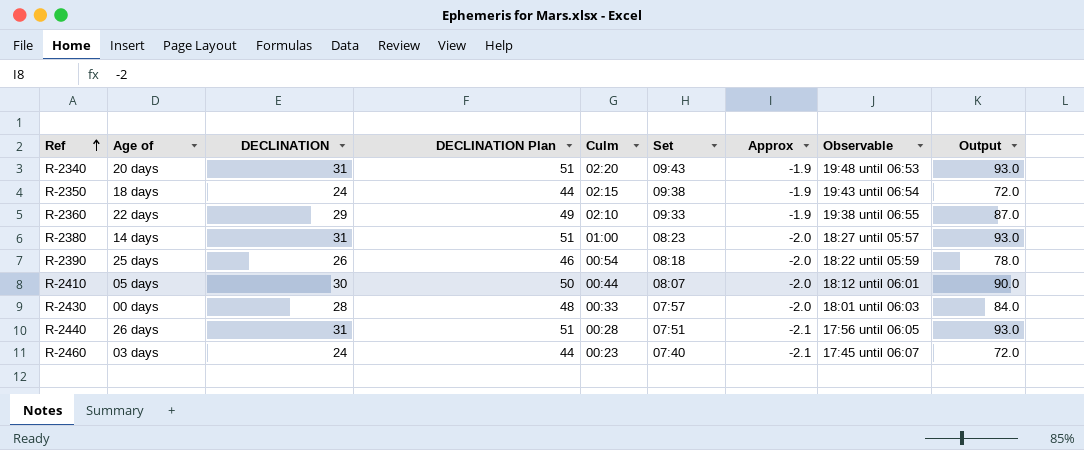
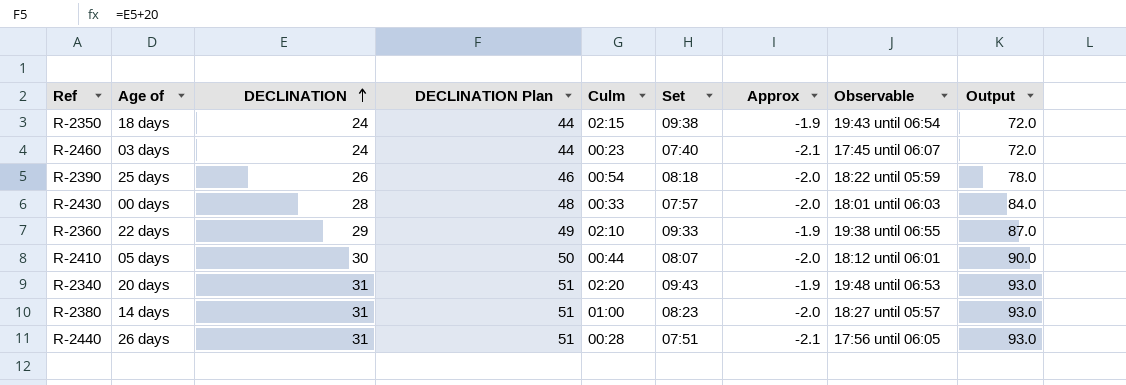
row order: Ref ascending -> DECLINATION ascending

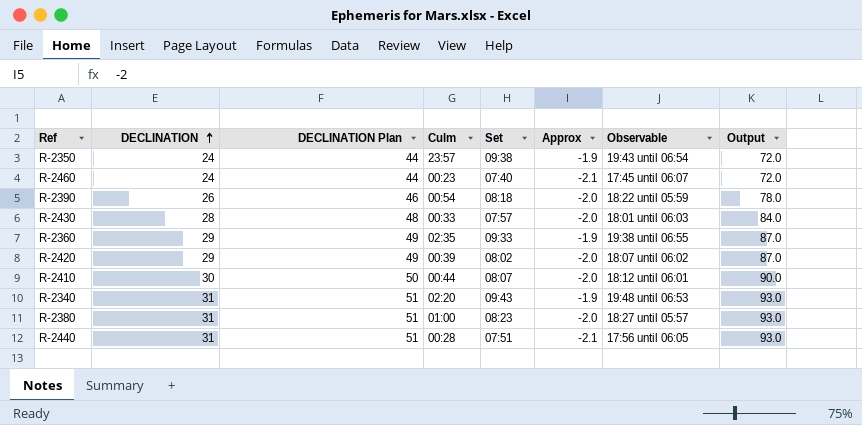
column Age of | position: 2 -> none
R-2350 | Culm: 02:15 -> 23:57
R-2360 | Culm: 02:10 -> 02:35
row R-2420: none -> 29 | 49 | 00:39 | 08:02 | -2.0 | 18:07 until 06:02 | 87.0

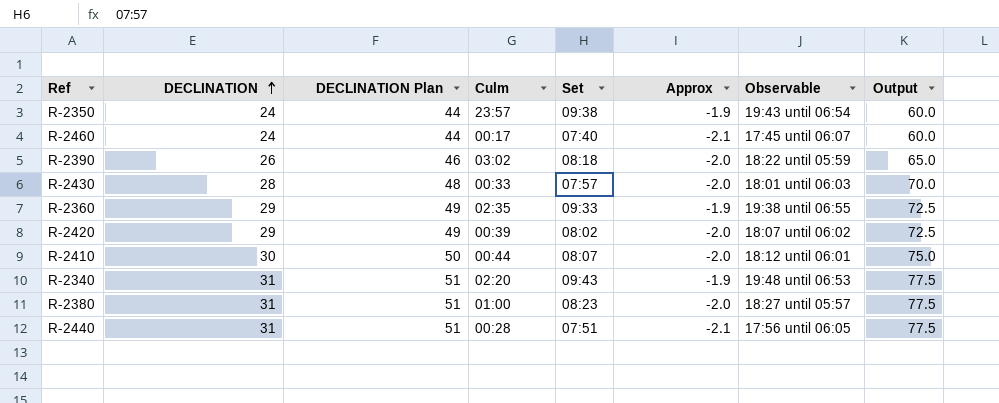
column Output | formula: [DECLINATION] * 3 -> [DECLINATION] * 2.5
R-2460 | Culm: 00:23 -> 00:17
R-2390 | Culm: 00:54 -> 03:02

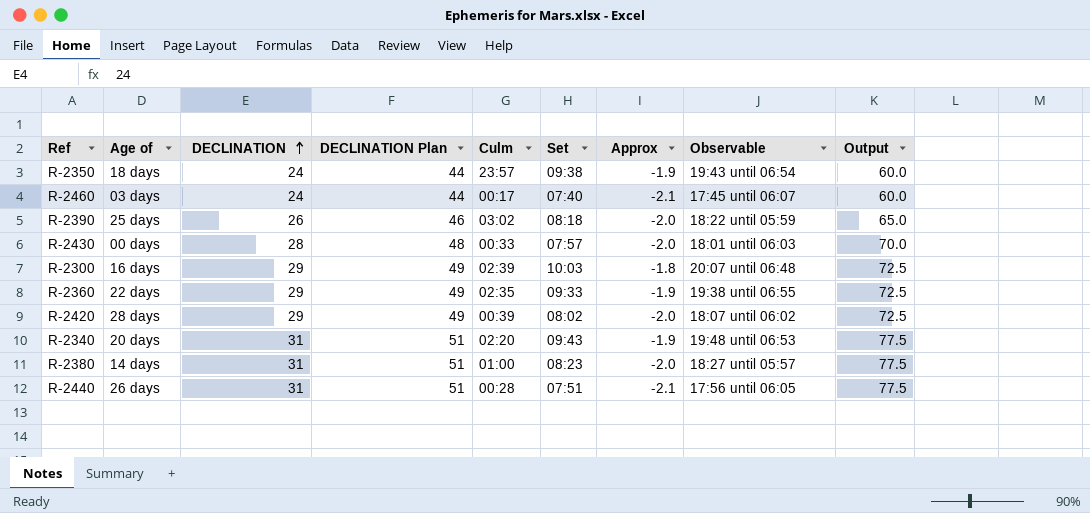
column Age of | position: none -> 2
row R-2410: 30 | 50 | 00:44 | 08:07 | -2.0 | 18:12 until 06:01 | 75.0 -> none
row R-2300: none -> 16 days | 29 | 49 | 02:39 | 10:03 | -1.8 | 20:07 until 06:48 | 72.5

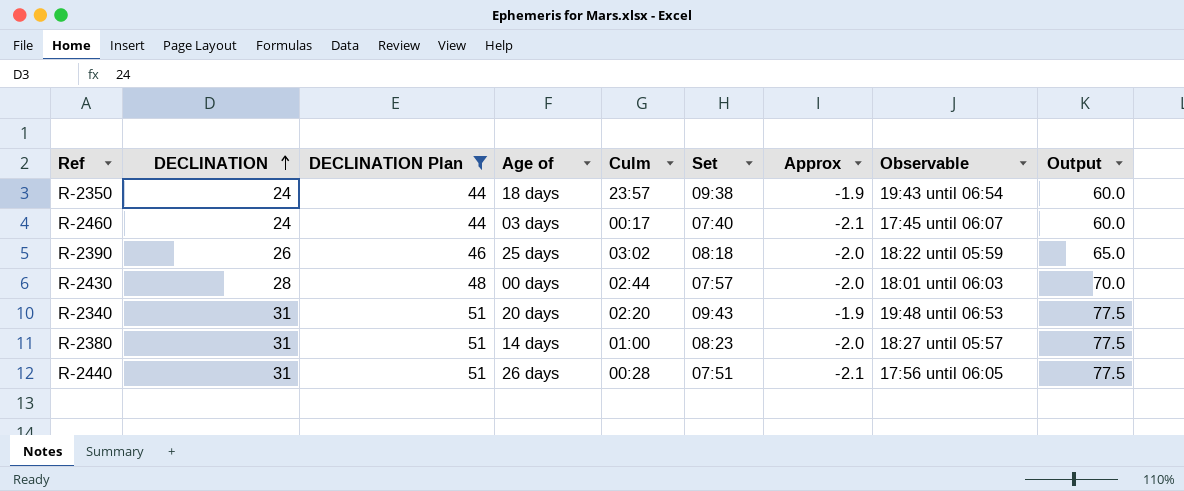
filter: none -> DECLINATION Plan != 49
column Age of | position: 2 -> 4
R-2430 | Culm: 00:33 -> 02:44

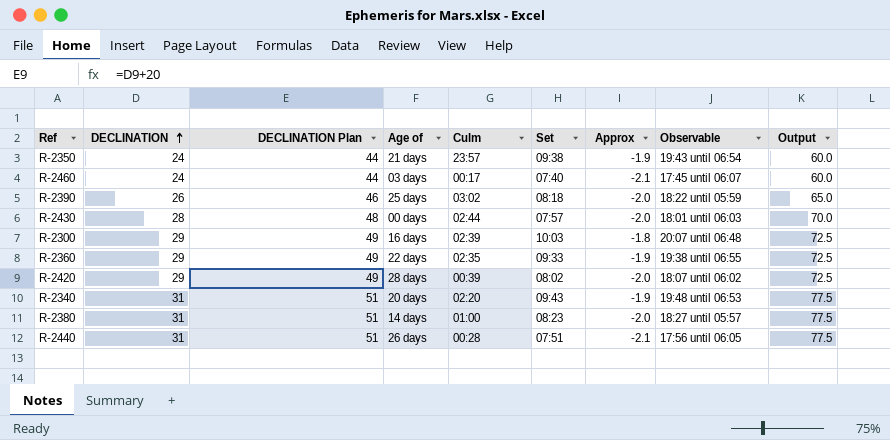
filter: DECLINATION Plan != 49 -> none
R-2350 | Age of: 18 days -> 21 days

